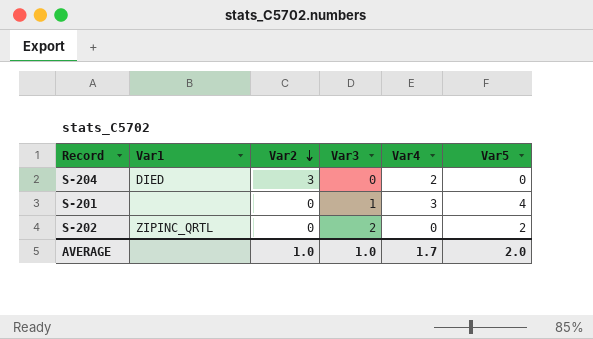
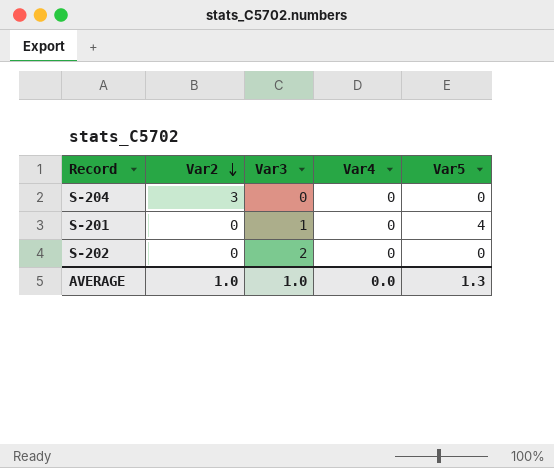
column Var1 | position: 2 -> none
S-204 | Var4: 2 -> 0
S-201 | Var4: 3 -> 0
S-202 | Var5: 2 -> 0
AVERAGE | Var4: 1.7 -> 0.0
AVERAGE | Var5: 2.0 -> 1.3

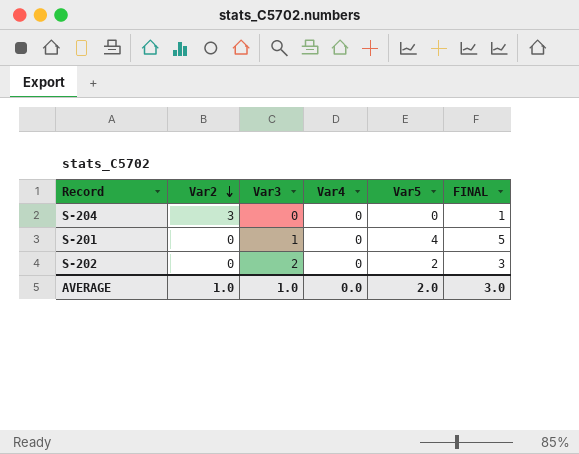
column FINAL | formula: none -> [Var5] + 1
S-202 | Var5: 0 -> 2
AVERAGE | Var5: 1.3 -> 2.0

